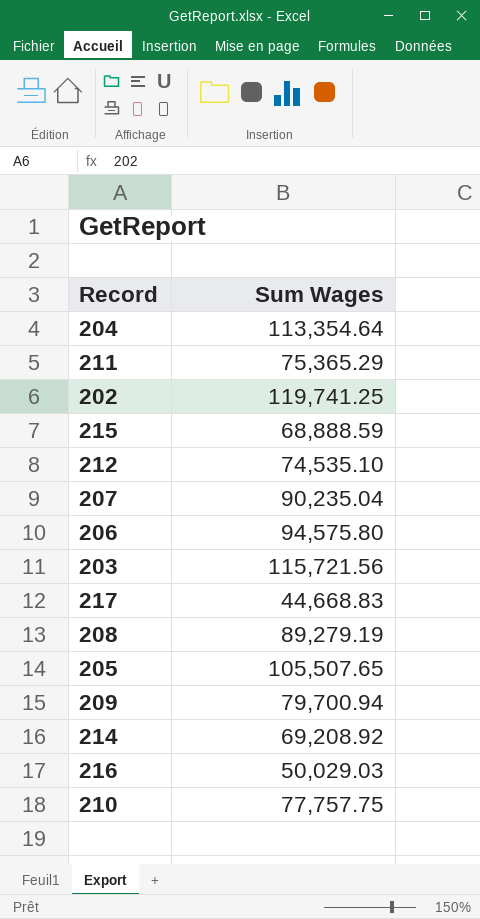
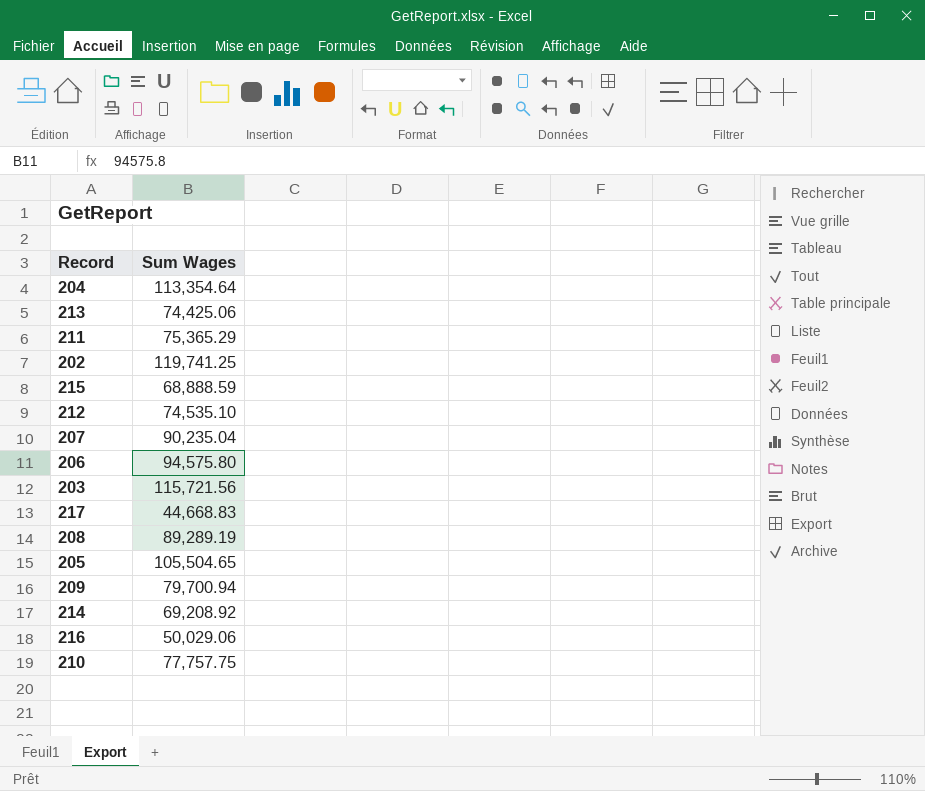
row 213: none -> 74,425.06
208 | Sum Wages: 89,279.19 -> 89,289.19
205 | Sum Wages: 105,507.65 -> 105,504.65
216 | Sum Wages: 50,029.03 -> 50,029.06

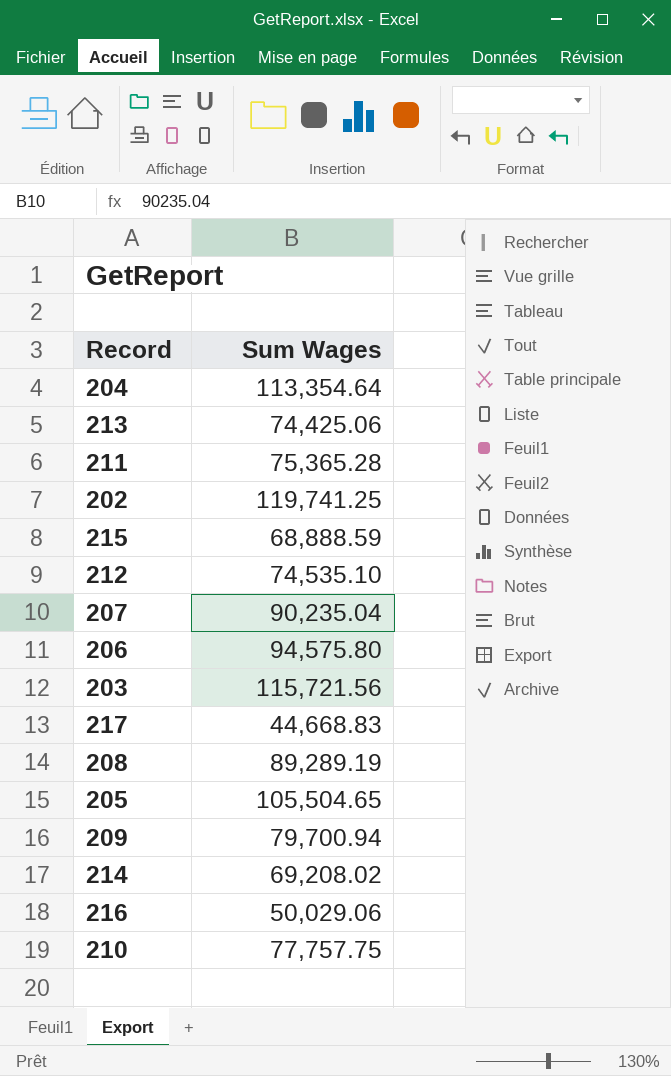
211 | Sum Wages: 75,365.29 -> 75,365.28
214 | Sum Wages: 69,208.92 -> 69,208.02

